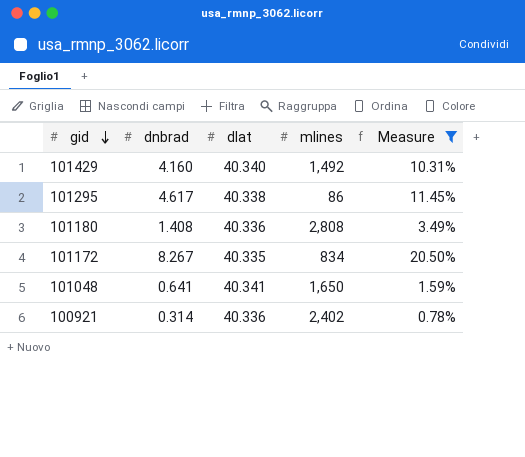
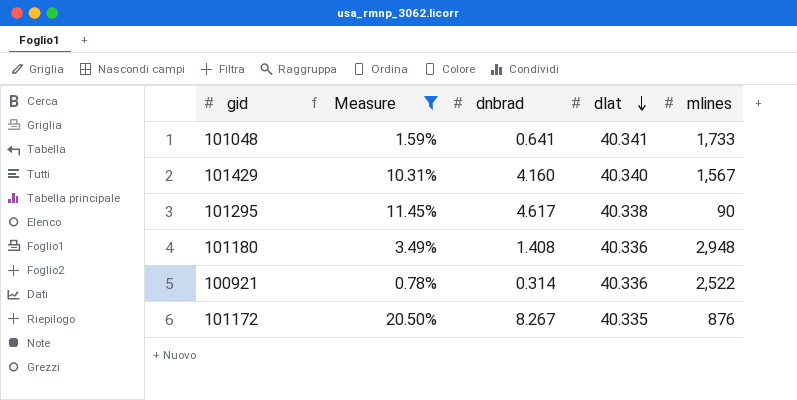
row order: gid descending -> dlat descending
column Measure | position: 5 -> 2
101048 | mlines: 1,650 -> 1,733
101429 | mlines: 1,492 -> 1,567
101295 | mlines: 86 -> 90
101180 | mlines: 2,808 -> 2,948
100921 | mlines: 2,402 -> 2,522
101172 | mlines: 834 -> 876

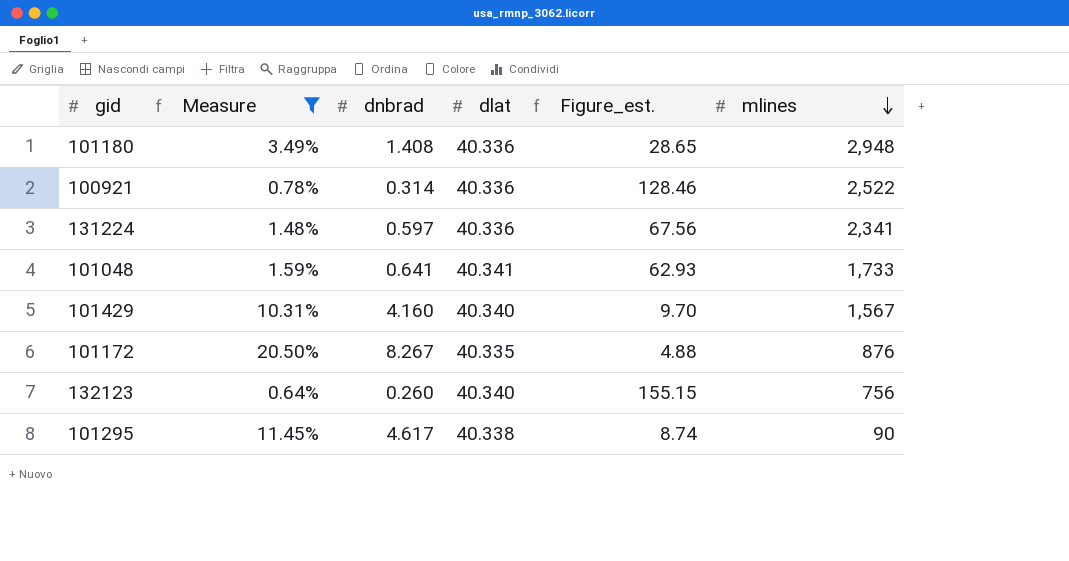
row order: dlat descending -> mlines descending
column Figure_est. | formula: none -> [dlat] / [dnbrad]
row 131224: none -> 1.48% | 0.597 | 40.336 | 67.56 | 2,341
row 132123: none -> 0.64% | 0.260 | 40.340 | 155.15 | 756

